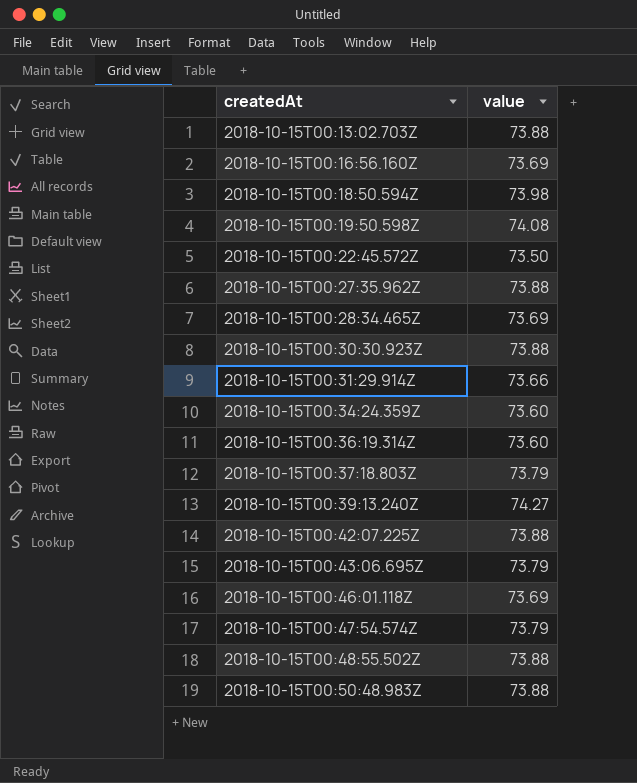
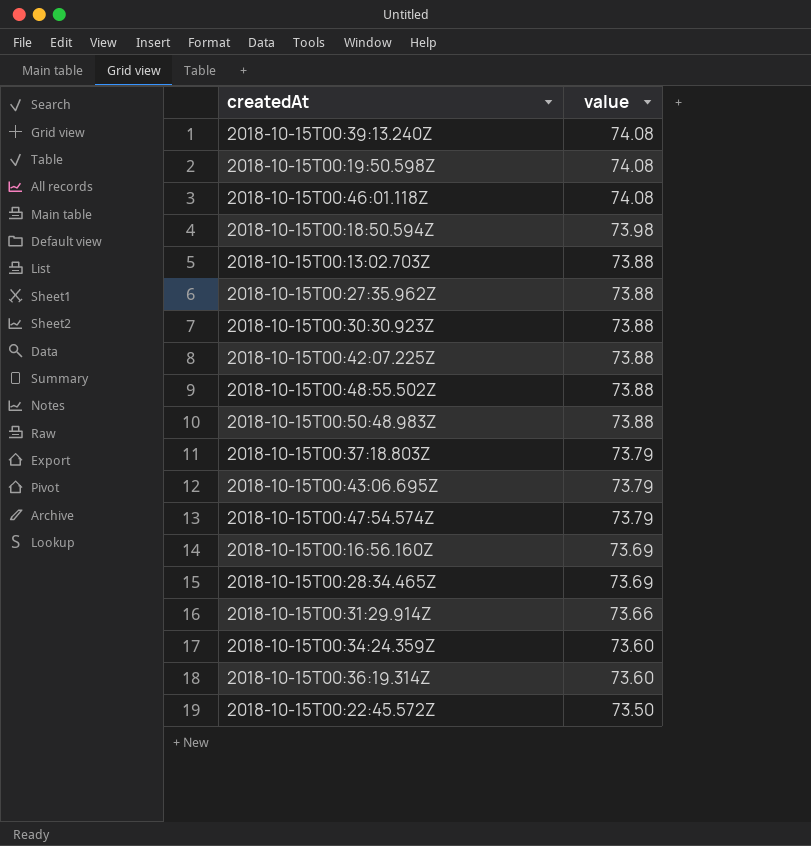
row order: createdAt ascending -> value descending
2018-10-15T00:39:13.240Z | value: 74.27 -> 74.08
2018-10-15T00:46:01.118Z | value: 73.69 -> 74.08

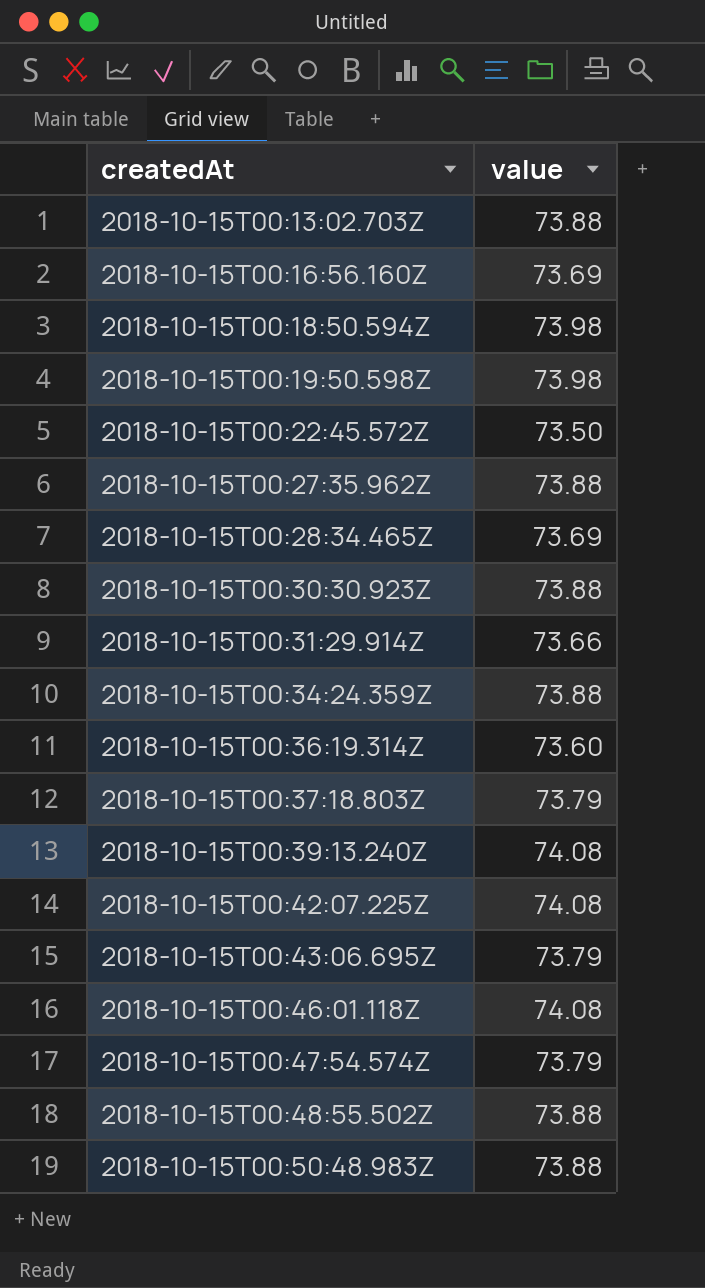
row order: value descending -> createdAt ascending
2018-10-15T00:19:50.598Z | value: 74.08 -> 73.98
2018-10-15T00:34:24.359Z | value: 73.60 -> 73.88
2018-10-15T00:42:07.225Z | value: 73.88 -> 74.08

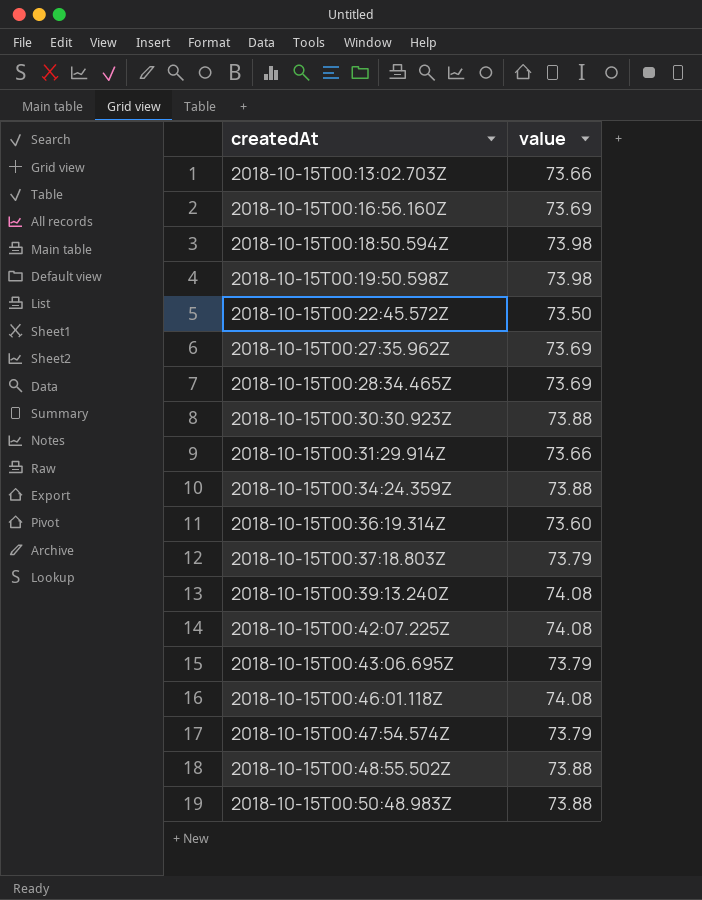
2018-10-15T00:13:02.703Z | value: 73.88 -> 73.66
2018-10-15T00:27:35.962Z | value: 73.88 -> 73.69

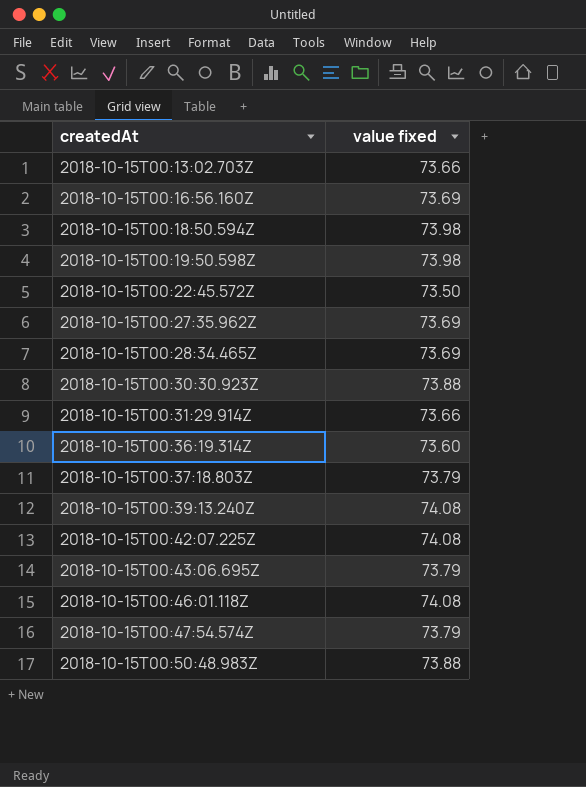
column name: value -> value fixed
row 2018-10-15T00:34:24.359Z: 73.88 -> none
row 2018-10-15T00:48:55.502Z: 73.88 -> none

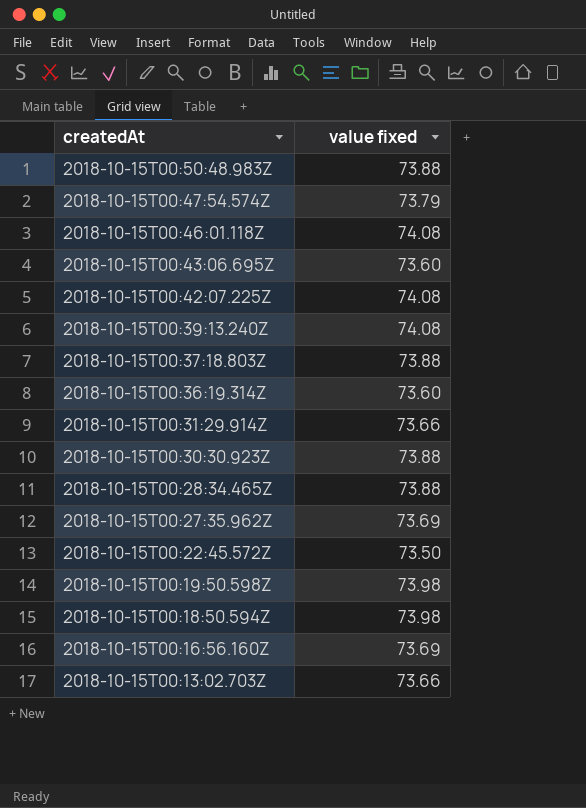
row order: createdAt ascending -> createdAt descending
2018-10-15T00:43:06.695Z | value fixed: 73.79 -> 73.60
2018-10-15T00:37:18.803Z | value fixed: 73.79 -> 73.88
2018-10-15T00:28:34.465Z | value fixed: 73.69 -> 73.88

